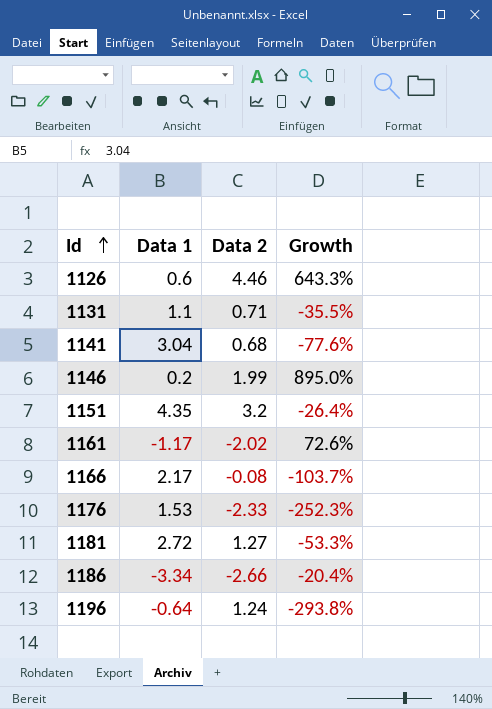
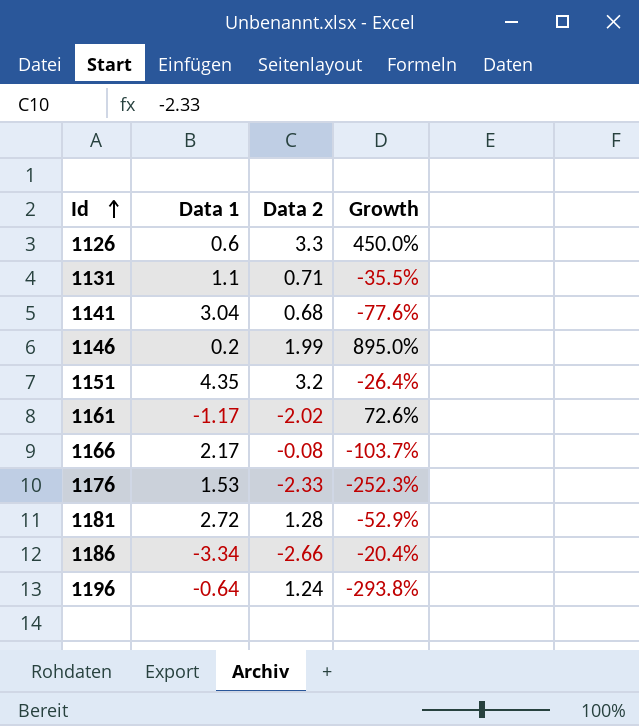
1126 | Data 2: 4.46 -> 3.3
1126 | Growth: 643.3% -> 450.0%
1181 | Data 2: 1.27 -> 1.28
1181 | Growth: -53.3% -> -52.9%

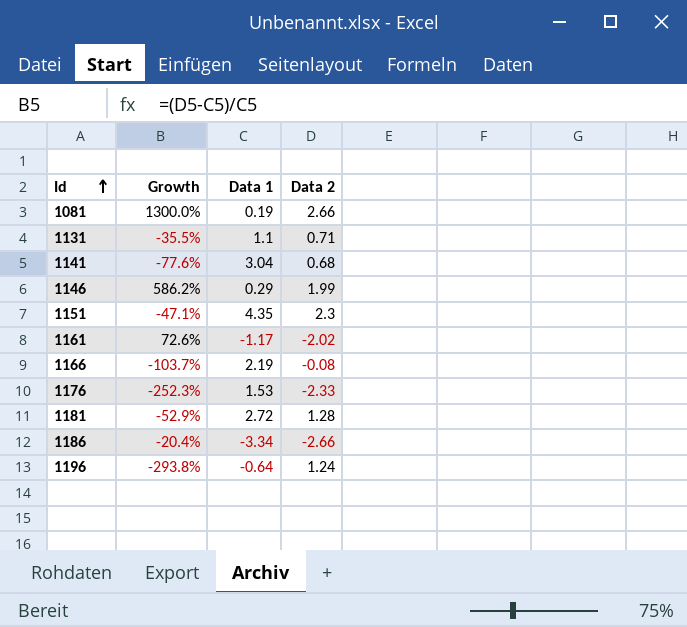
column Growth | position: 4 -> 2
row 1126: 0.6 | 3.3 | 450.0% -> none
row 1081: none -> 1300.0% | 0.19 | 2.66
1146 | Growth: 895.0% -> 586.2%
1146 | Data 1: 0.2 -> 0.29
1151 | Growth: -26.4% -> -47.1%
1151 | Data 2: 3.2 -> 2.3
1166 | Data 1: 2.17 -> 2.19

